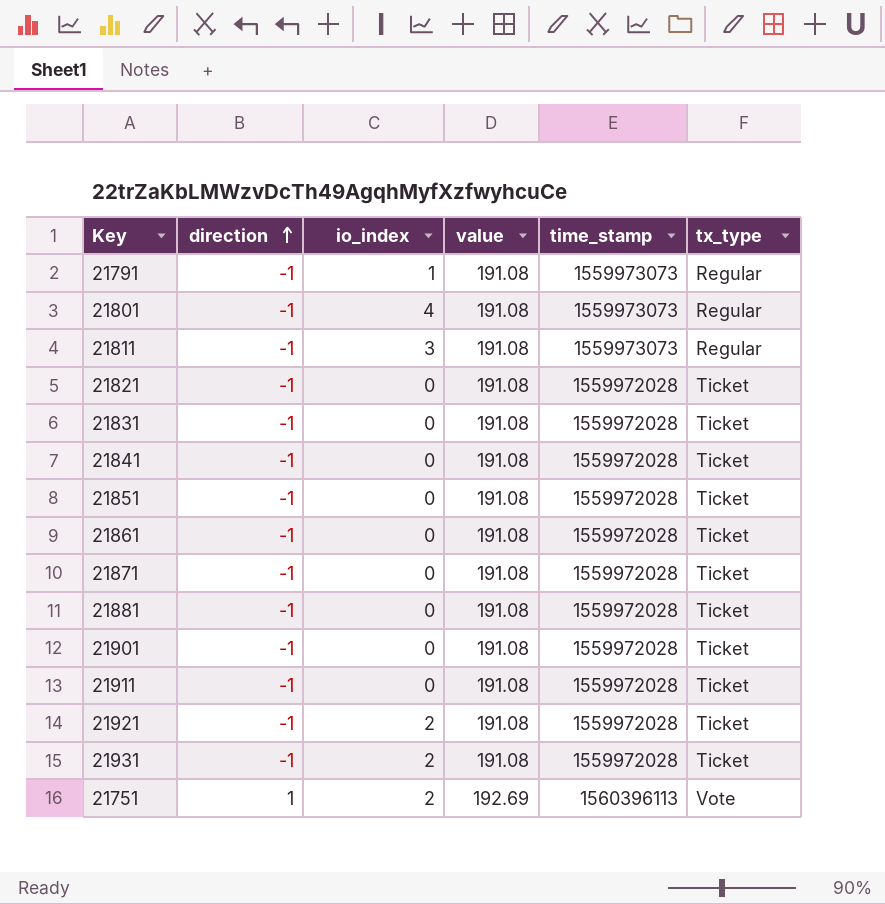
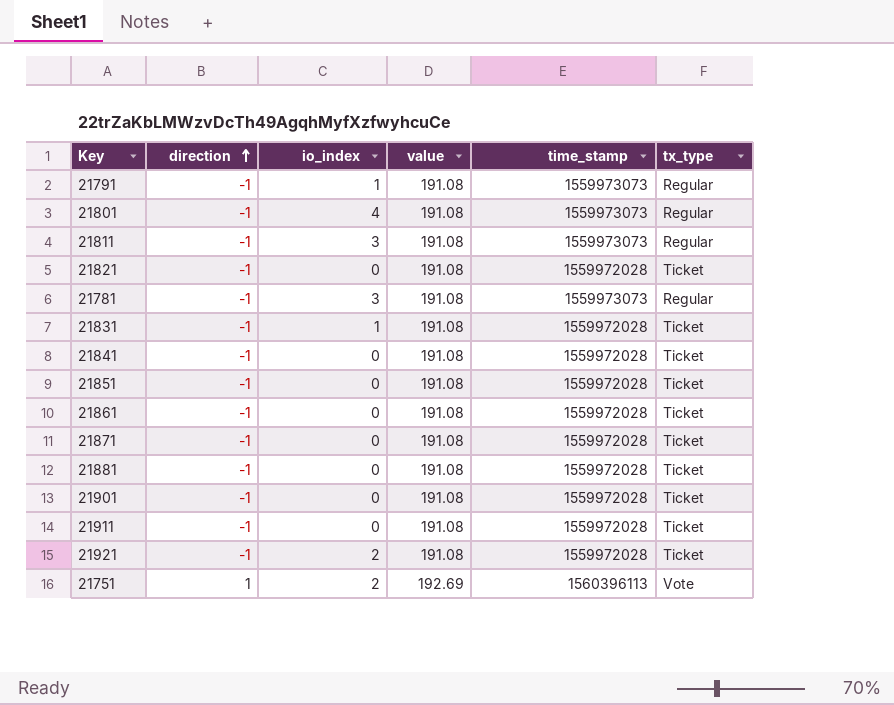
row 21931: -1 | 2 | 191.08 | 1559972028 | Ticket -> none
row 21781: none -> -1 | 3 | 191.08 | 1559973073 | Regular
21831 | io_index: 0 -> 1

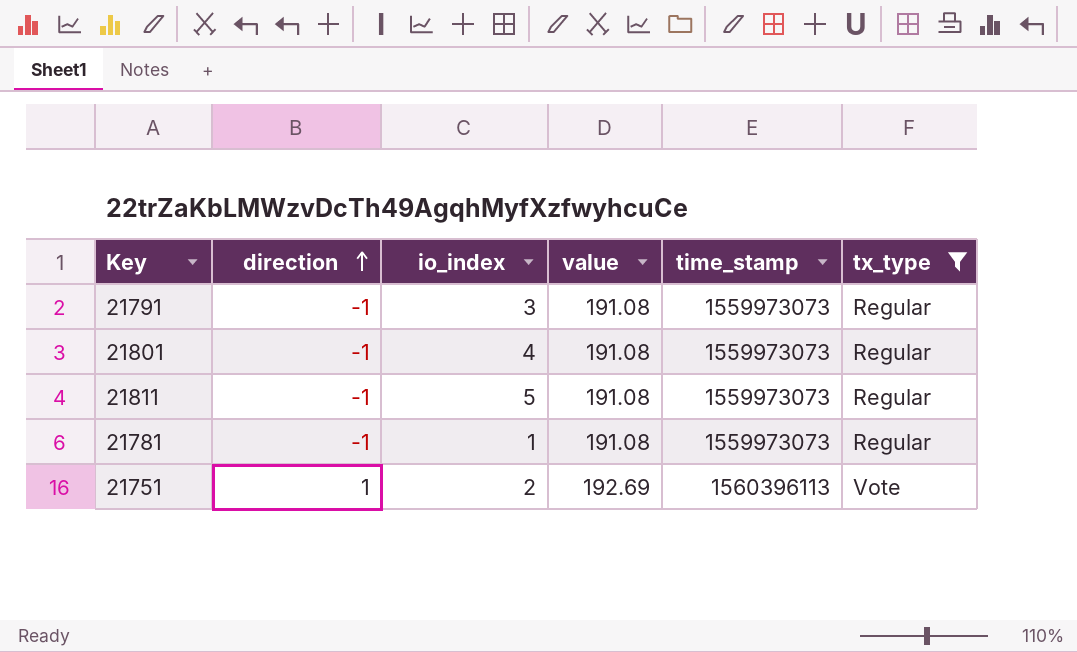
filter: none -> tx_type != Ticket
21791 | io_index: 1 -> 3
21811 | io_index: 3 -> 5
21781 | io_index: 3 -> 1

